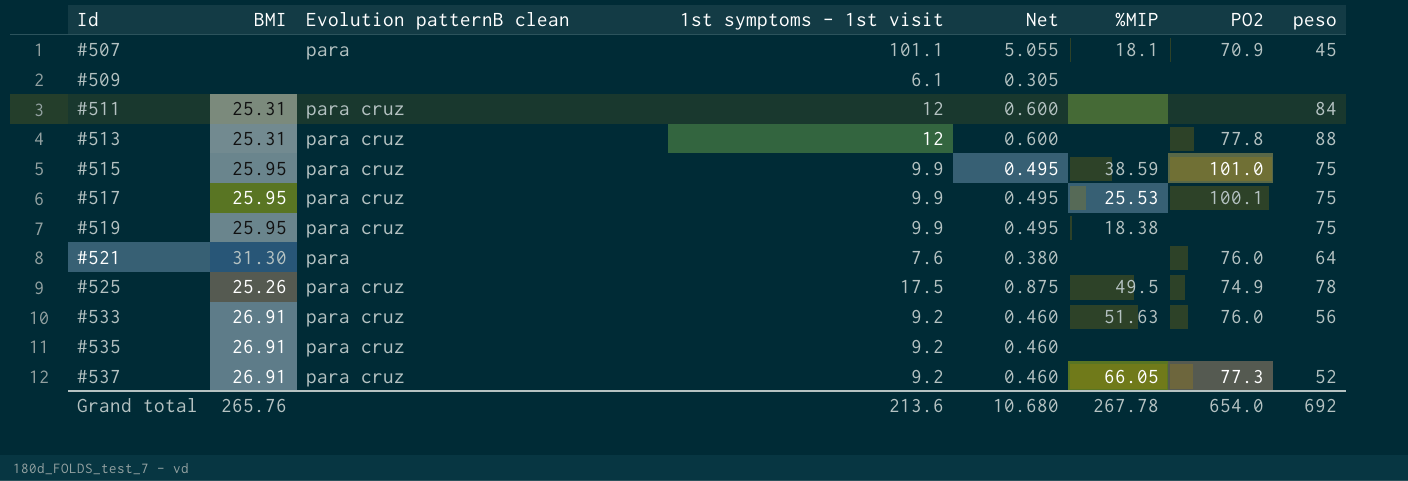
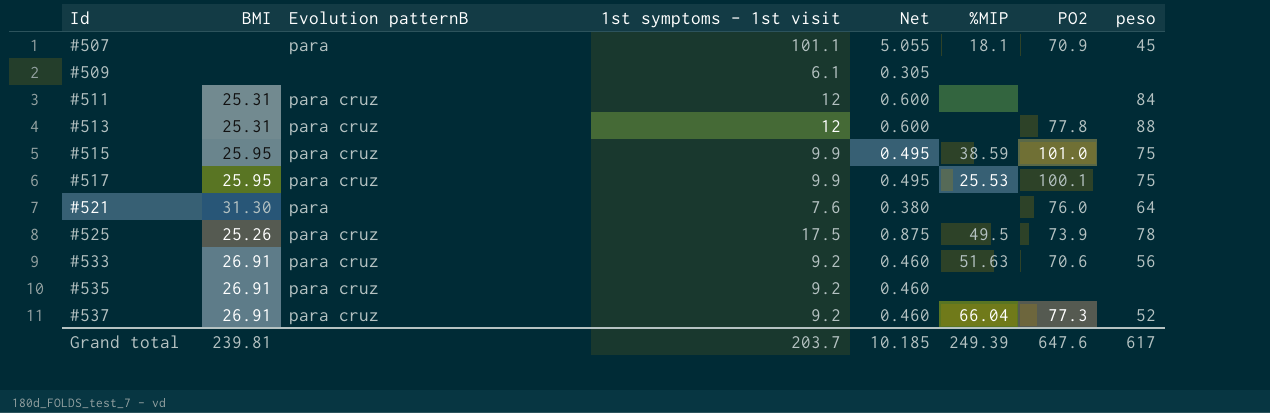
column name: Evolution patternB clean -> Evolution patternB
row #519: 25.95 | para cruz | 9.9 | 0.495 | 18.38 | none | 75 -> none
#525 | PO2: 74.9 -> 73.9
#533 | PO2: 76.0 -> 70.6
#537 | %MIP: 66.05 -> 66.04
Grand total | BMI: 265.76 -> 239.81
Grand total | 1st symptoms - 1st visit: 213.6 -> 203.7
Grand total | Net: 10.680 -> 10.185
Grand total | %MIP: 267.78 -> 249.39
Grand total | PO2: 654.0 -> 647.6
Grand total | peso: 692 -> 617

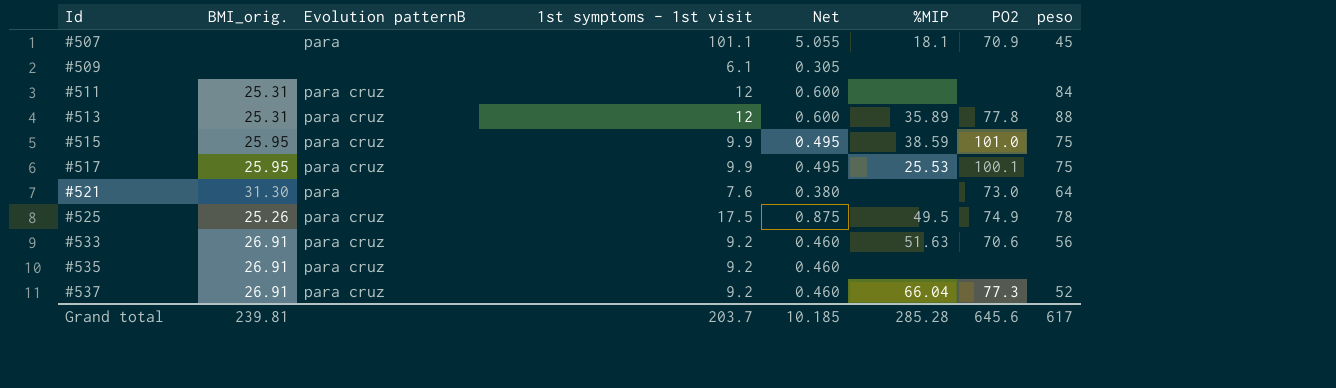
column name: BMI -> BMI_orig.
#513 | %MIP: none -> 35.89
#521 | PO2: 76.0 -> 73.0
#525 | PO2: 73.9 -> 74.9
Grand total | %MIP: 249.39 -> 285.28
Grand total | PO2: 647.6 -> 645.6

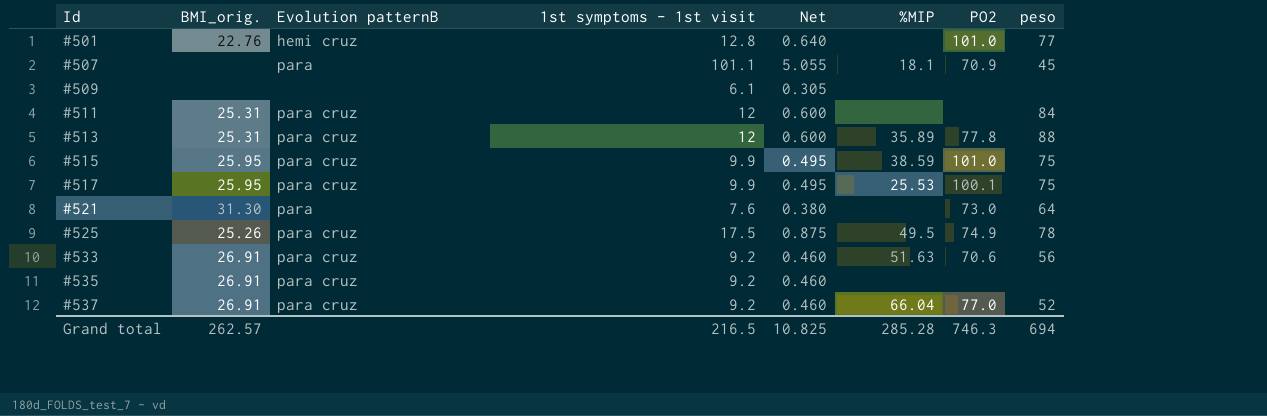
row #501: none -> 22.76 | hemi cruz | 12.8 | 0.640 | none | 101.0 | 77
#537 | PO2: 77.3 -> 77.0
Grand total | BMI_orig.: 239.81 -> 262.57
Grand total | 1st symptoms - 1st visit: 203.7 -> 216.5
Grand total | Net: 10.185 -> 10.825
Grand total | PO2: 645.6 -> 746.3
Grand total | peso: 617 -> 694

